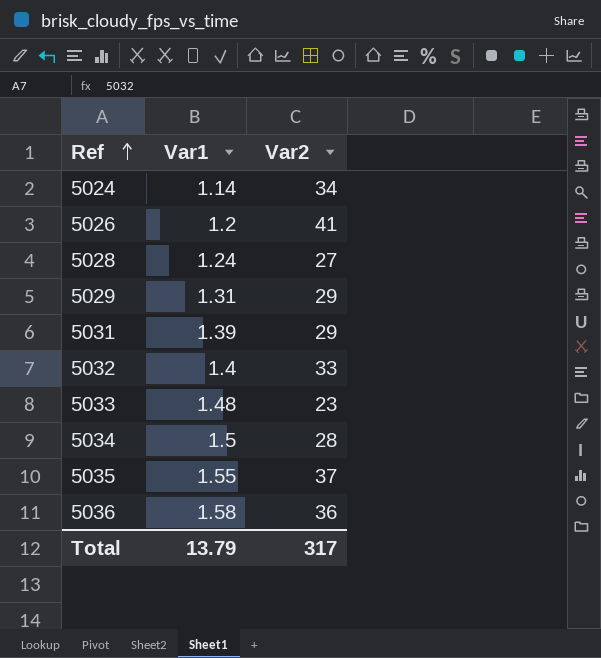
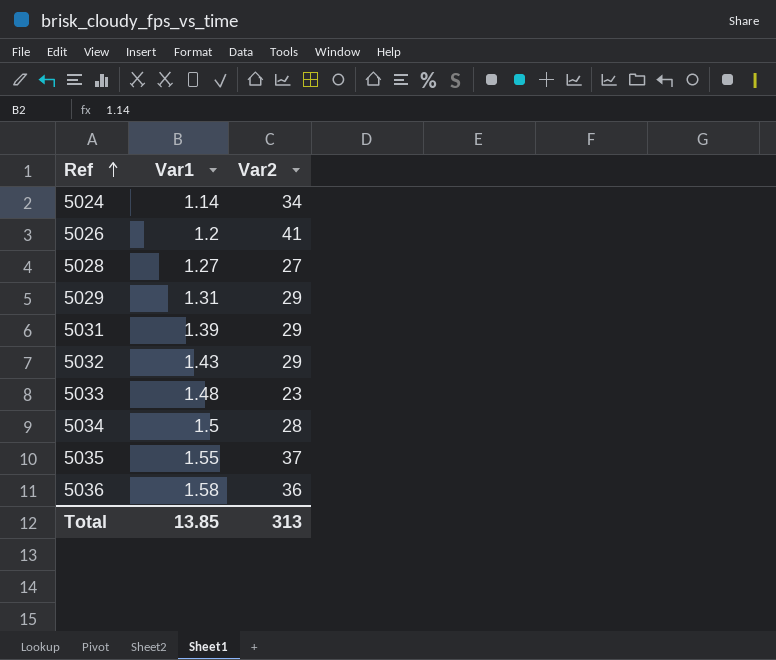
5028 | Var1: 1.24 -> 1.27
5032 | Var1: 1.4 -> 1.43
5032 | Var2: 33 -> 29
Total | Var1: 13.79 -> 13.85
Total | Var2: 317 -> 313

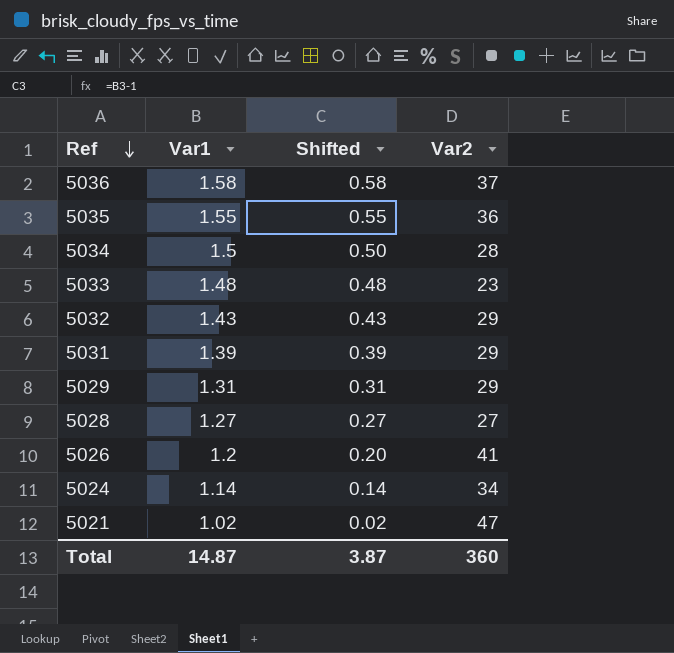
row order: Ref ascending -> Ref descending
column Shifted | formula: none -> [Var1] - 1
5036 | Var2: 36 -> 37
5035 | Var2: 37 -> 36
row 5021: none -> 1.02 | 0.02 | 47
Total | Var1: 13.85 -> 14.87
Total | Var2: 313 -> 360

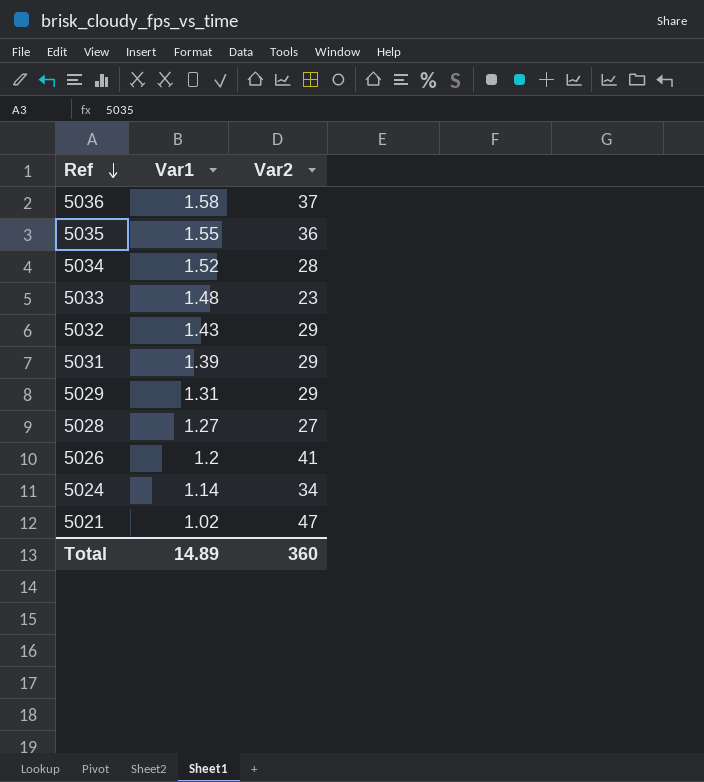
column Shifted | formula: [Var1] - 1 -> none
5034 | Var1: 1.5 -> 1.52
Total | Var1: 14.87 -> 14.89

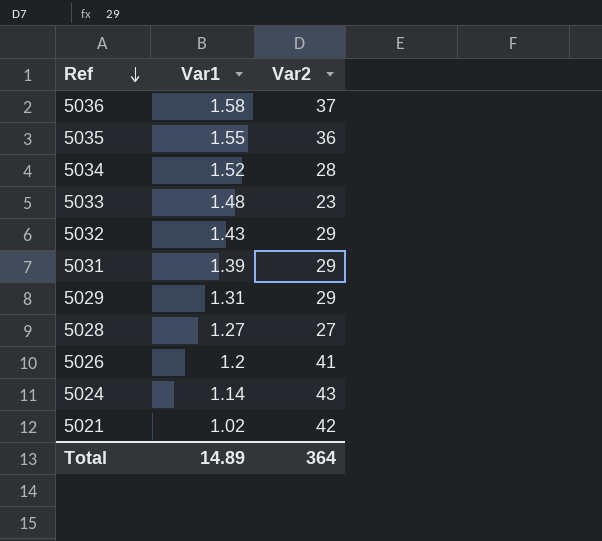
5024 | Var2: 34 -> 43
5021 | Var2: 47 -> 42
Total | Var2: 360 -> 364

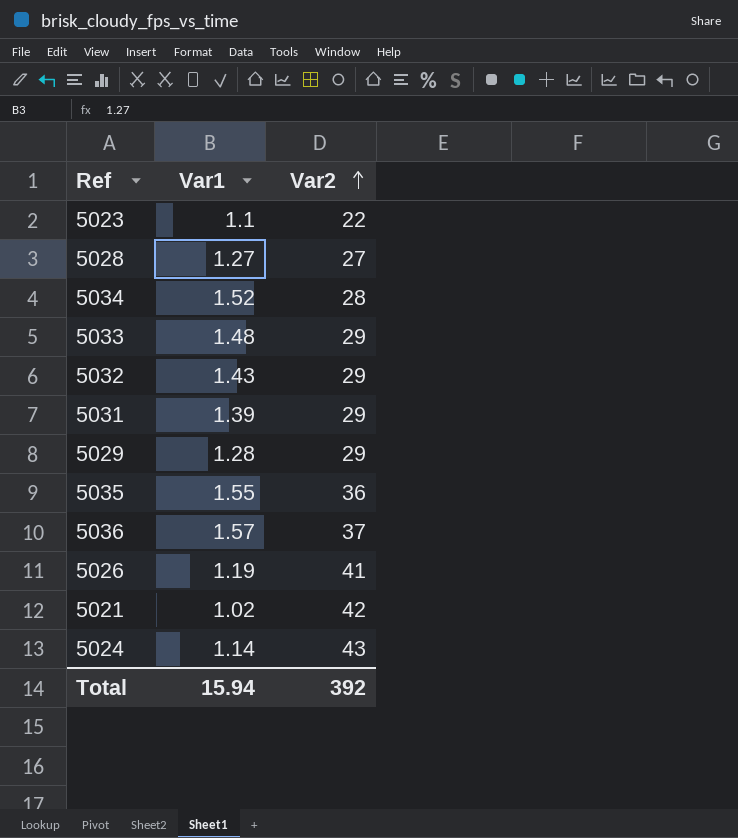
row order: Ref descending -> Var2 ascending
row 5023: none -> 1.1 | 22
5033 | Var2: 23 -> 29
5029 | Var1: 1.31 -> 1.28
5036 | Var1: 1.58 -> 1.57
5026 | Var1: 1.2 -> 1.19
Total | Var1: 14.89 -> 15.94
Total | Var2: 364 -> 392

